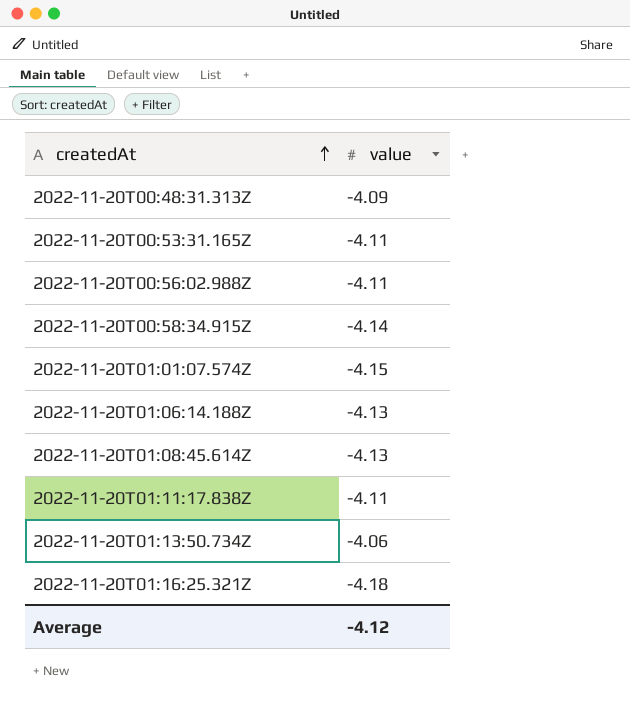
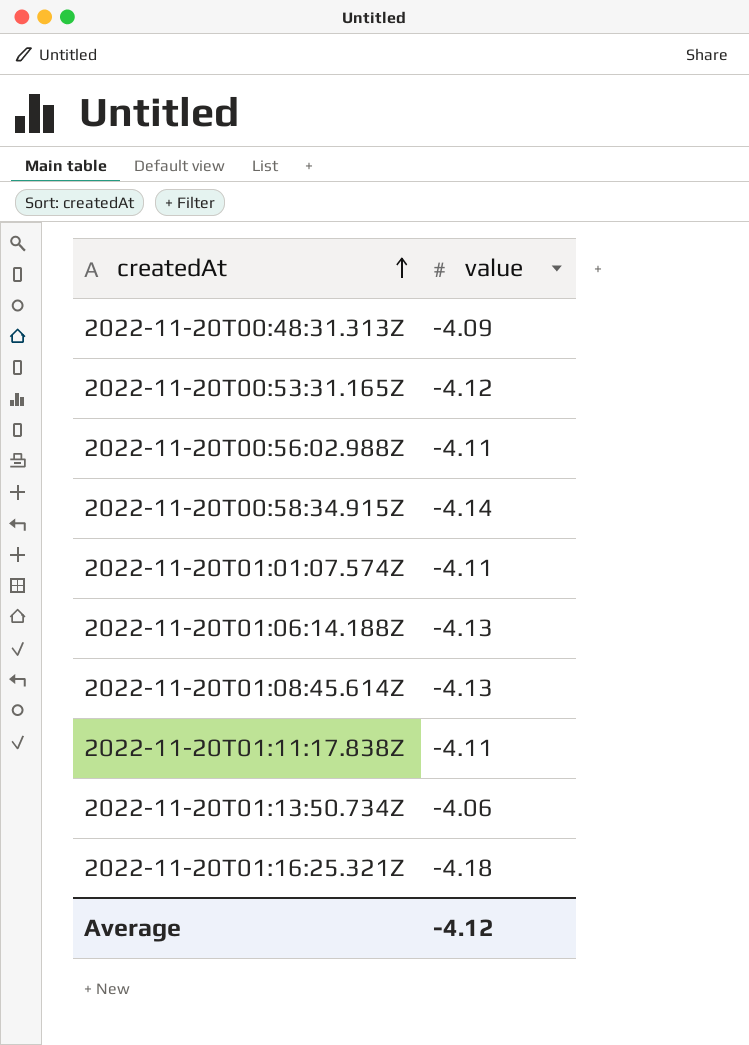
2022-11-20T00:53:31.165Z | value: -4.11 -> -4.12
2022-11-20T01:01:07.574Z | value: -4.15 -> -4.11

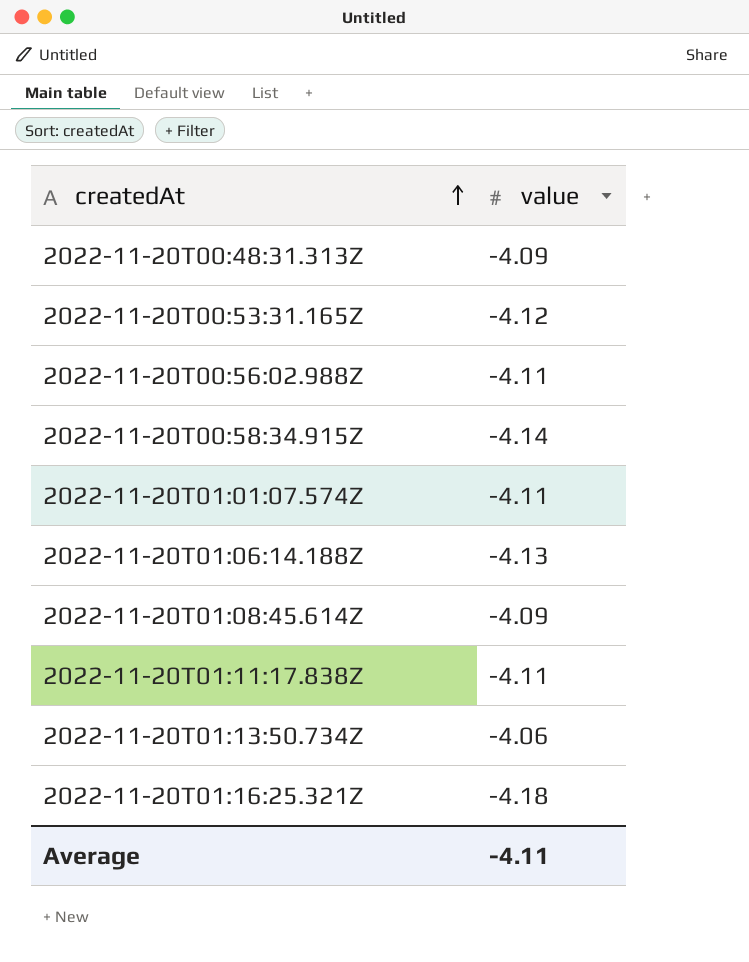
2022-11-20T01:08:45.614Z | value: -4.13 -> -4.09
Average | value: -4.12 -> -4.11

